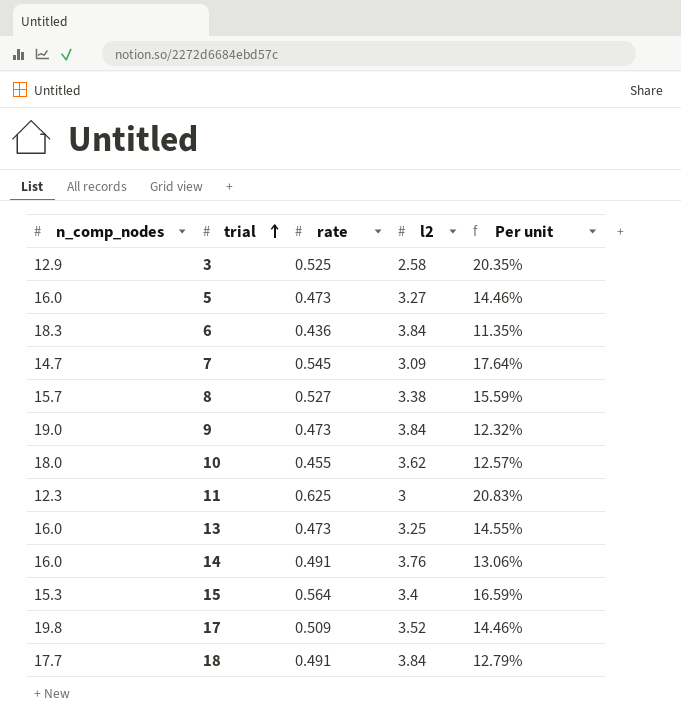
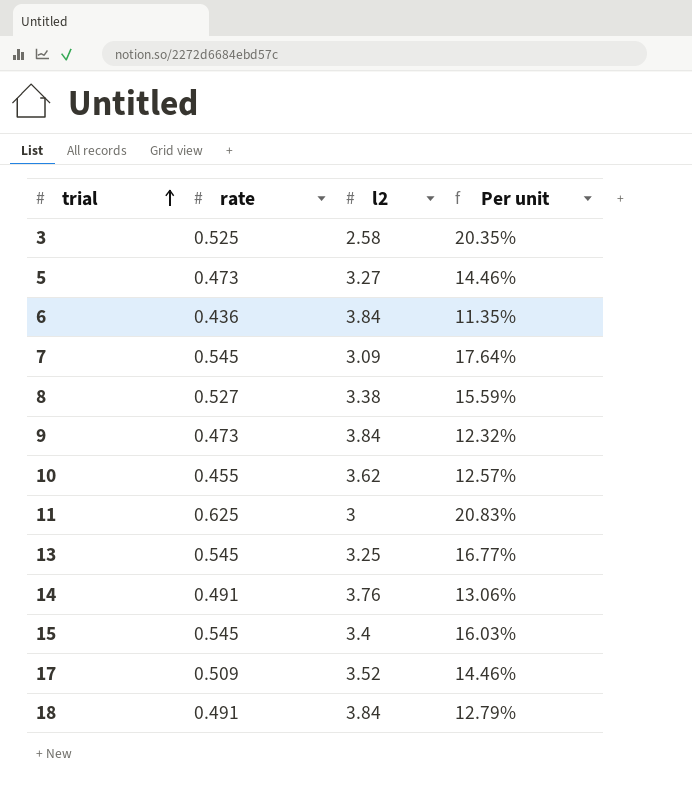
column n_comp_nodes | position: 1 -> none
13 | rate: 0.473 -> 0.545
13 | Per unit: 14.55% -> 16.77%
15 | rate: 0.564 -> 0.545
15 | Per unit: 16.59% -> 16.03%

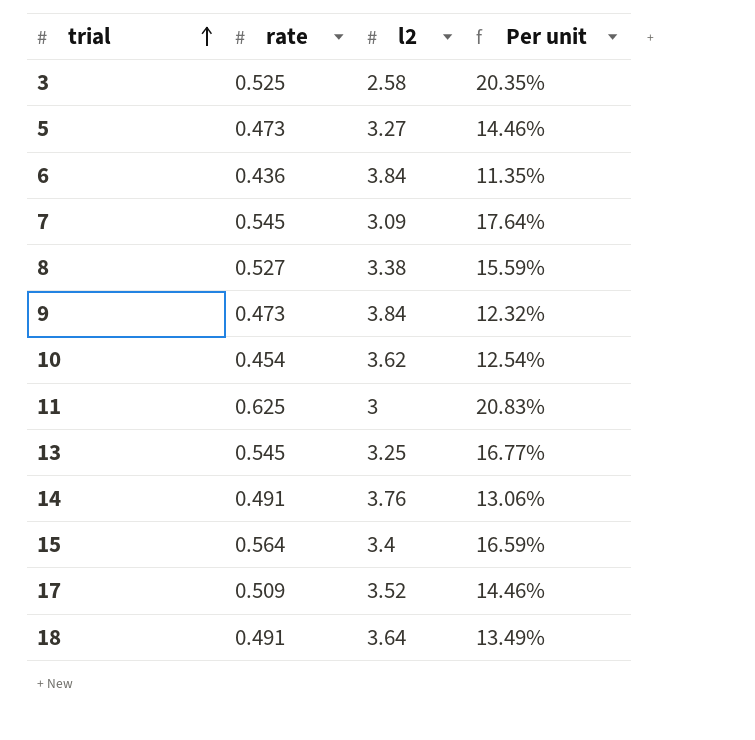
10 | rate: 0.455 -> 0.454
10 | Per unit: 12.57% -> 12.54%
15 | rate: 0.545 -> 0.564
15 | Per unit: 16.03% -> 16.59%
18 | l2: 3.84 -> 3.64
18 | Per unit: 12.79% -> 13.49%

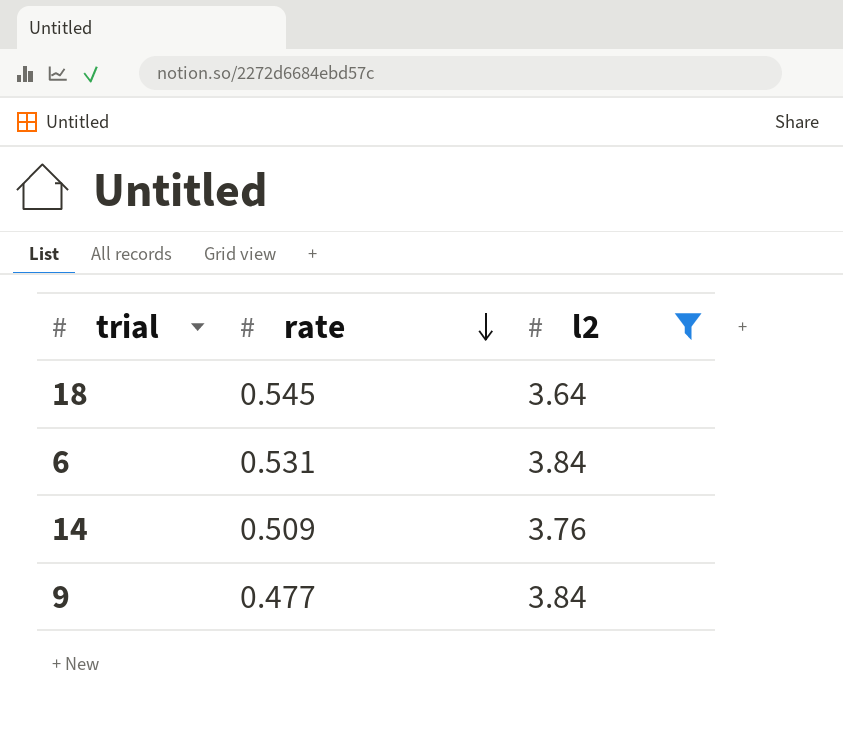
filter: none -> l2 >= 3.64
row order: trial ascending -> rate descending
column Per unit | formula: [rate] / [l2] -> none
18 | rate: 0.491 -> 0.545
6 | rate: 0.436 -> 0.531
14 | rate: 0.491 -> 0.509
9 | rate: 0.473 -> 0.477

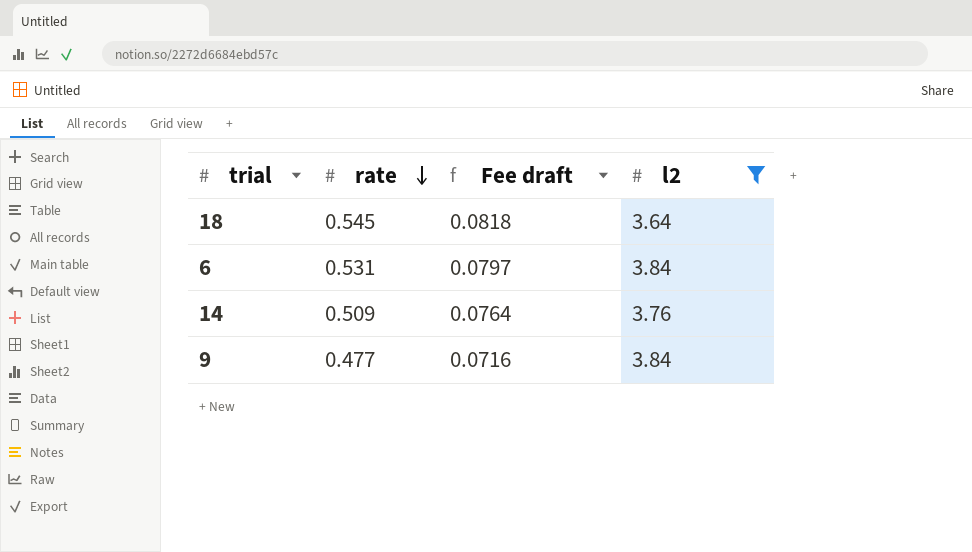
column Fee draft | formula: none -> [rate] * 0.15

